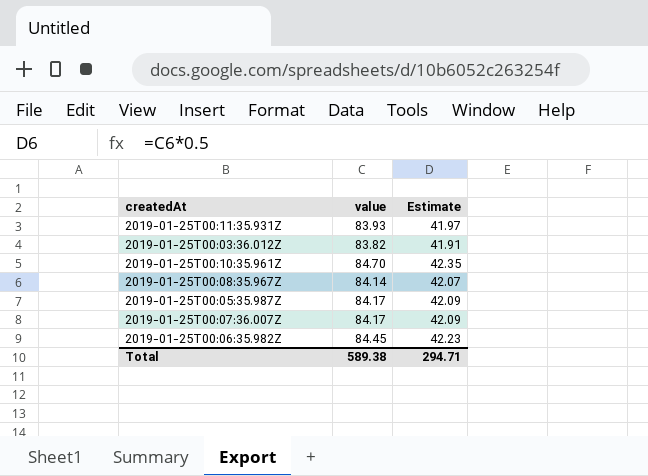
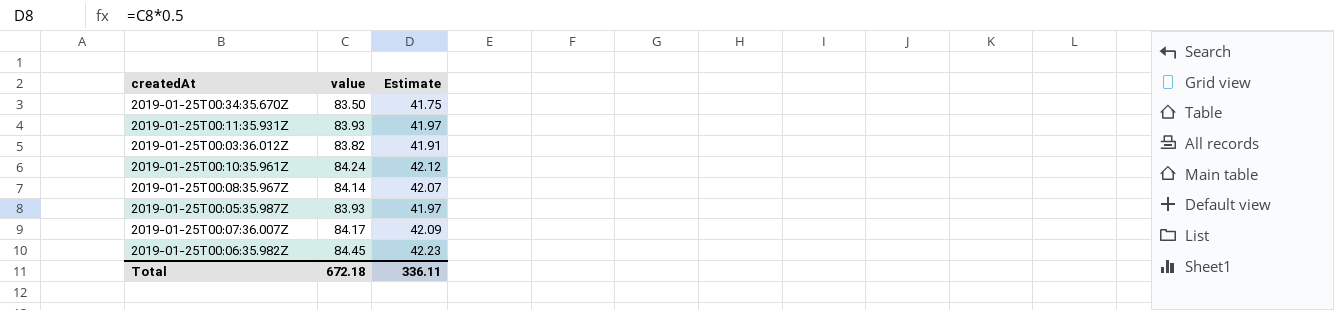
row 2019-01-25T00:34:35.670Z: none -> 83.50 | 41.75
2019-01-25T00:10:35.961Z | value: 84.70 -> 84.24
2019-01-25T00:10:35.961Z | Estimate: 42.35 -> 42.12
2019-01-25T00:05:35.987Z | value: 84.17 -> 83.93
2019-01-25T00:05:35.987Z | Estimate: 42.09 -> 41.97
Total | value: 589.38 -> 672.18
Total | Estimate: 294.71 -> 336.11

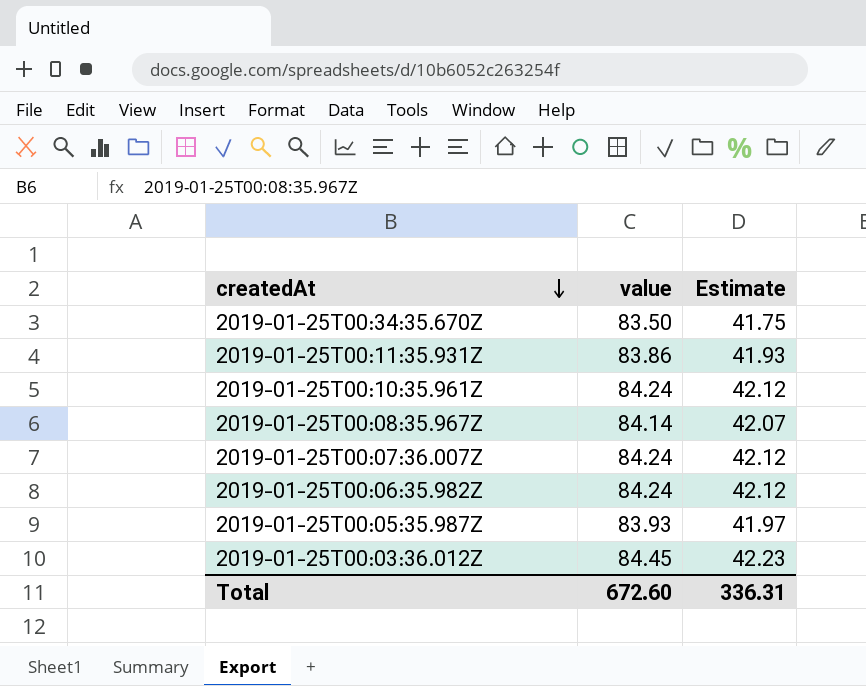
row order: none -> createdAt descending
2019-01-25T00:11:35.931Z | value: 83.93 -> 83.86
2019-01-25T00:11:35.931Z | Estimate: 41.97 -> 41.93
2019-01-25T00:07:36.007Z | value: 84.17 -> 84.24
2019-01-25T00:07:36.007Z | Estimate: 42.09 -> 42.12
2019-01-25T00:06:35.982Z | value: 84.45 -> 84.24
2019-01-25T00:06:35.982Z | Estimate: 42.23 -> 42.12
2019-01-25T00:03:36.012Z | value: 83.82 -> 84.45
2019-01-25T00:03:36.012Z | Estimate: 41.91 -> 42.23
Total | value: 672.18 -> 672.60
Total | Estimate: 336.11 -> 336.31

